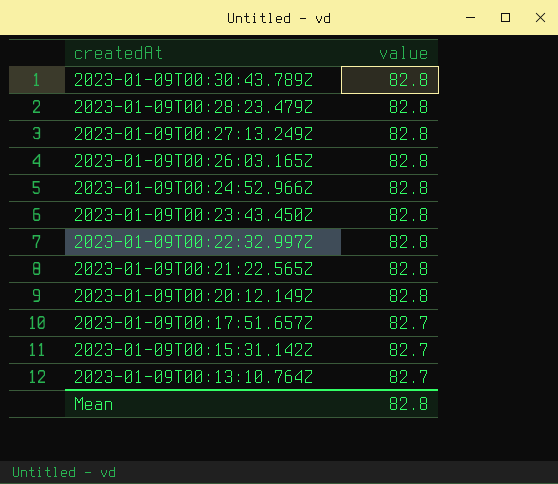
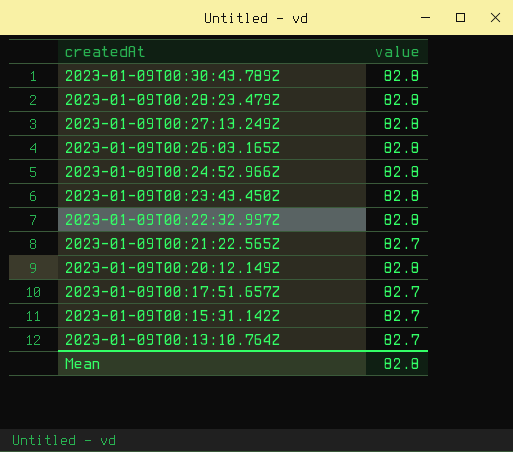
2023-01-09T00:21:22.565Z | value: 82.8 -> 82.7

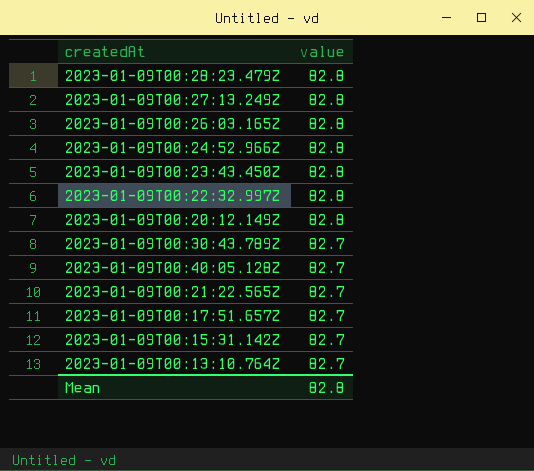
row order: createdAt descending -> value descending
2023-01-09T00:30:43.789Z | value: 82.8 -> 82.7
row 2023-01-09T00:40:05.128Z: none -> 82.7

